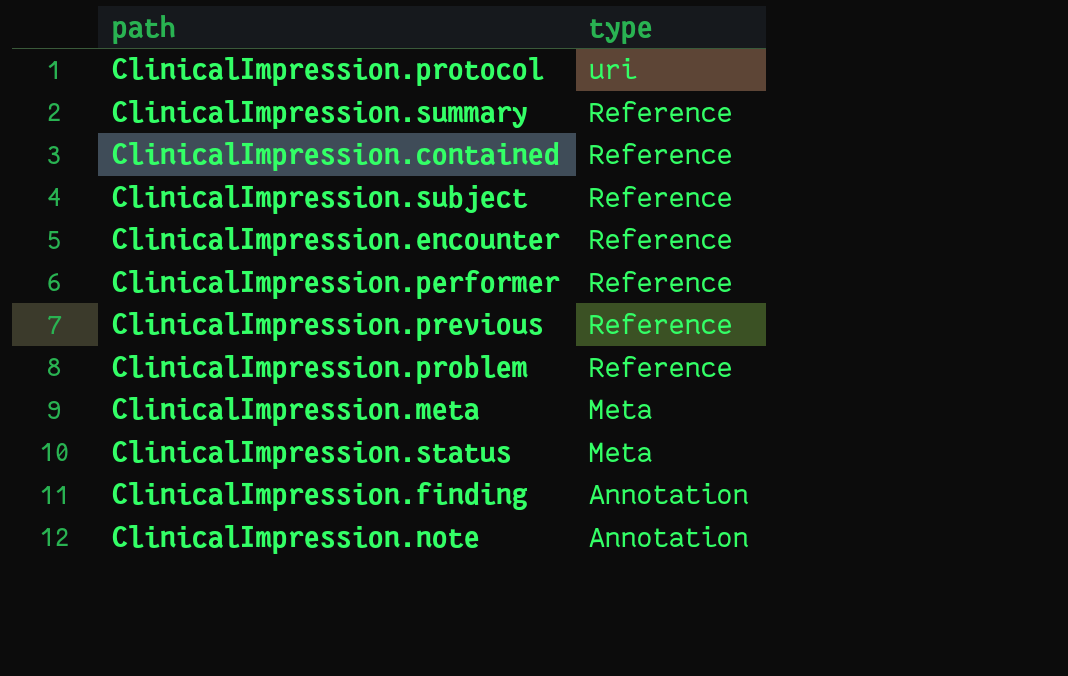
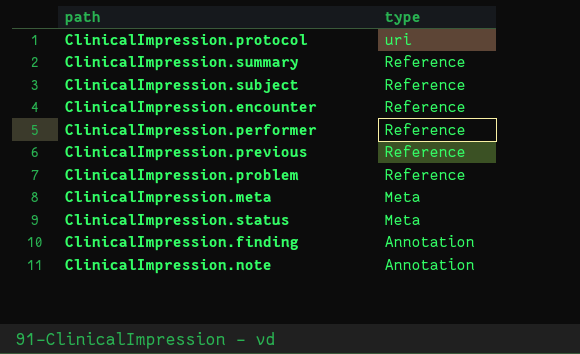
row ClinicalImpression.contained: Reference -> none

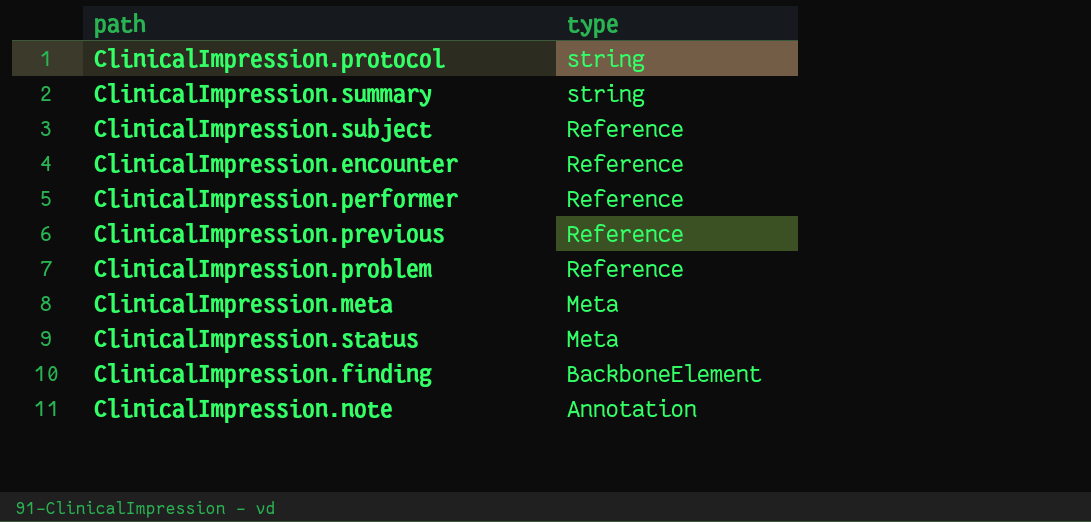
ClinicalImpression.protocol | type: uri -> string
ClinicalImpression.summary | type: Reference -> string
ClinicalImpression.finding | type: Annotation -> BackboneElement

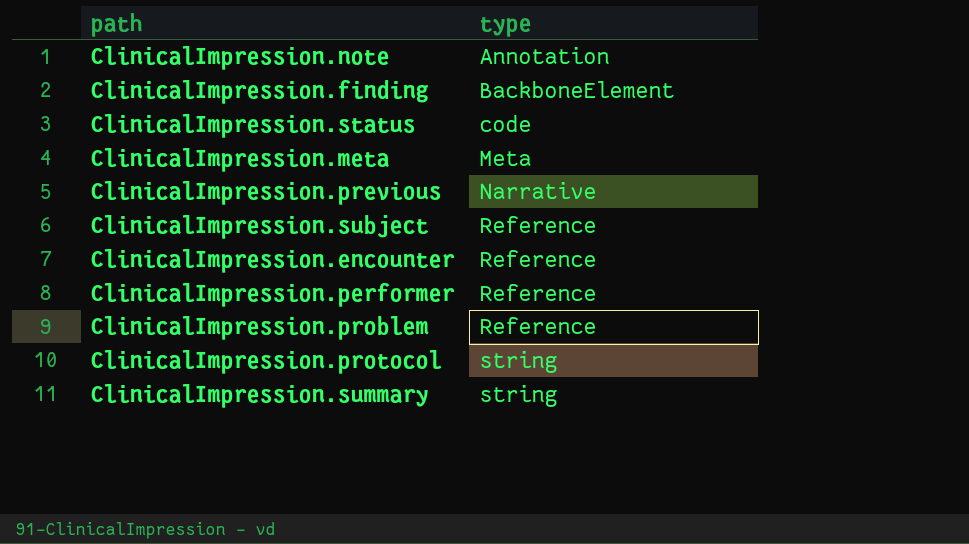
row order: type descending -> type ascending
ClinicalImpression.status | type: Meta -> code
ClinicalImpression.previous | type: Reference -> Narrative

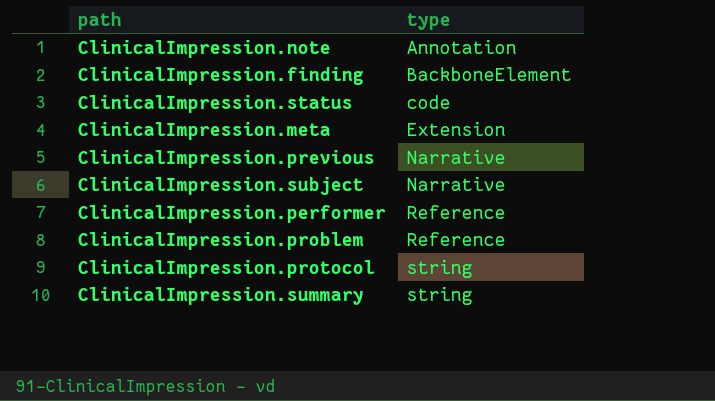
row ClinicalImpression.encounter: Reference -> none
ClinicalImpression.meta | type: Meta -> Extension
ClinicalImpression.subject | type: Reference -> Narrative

